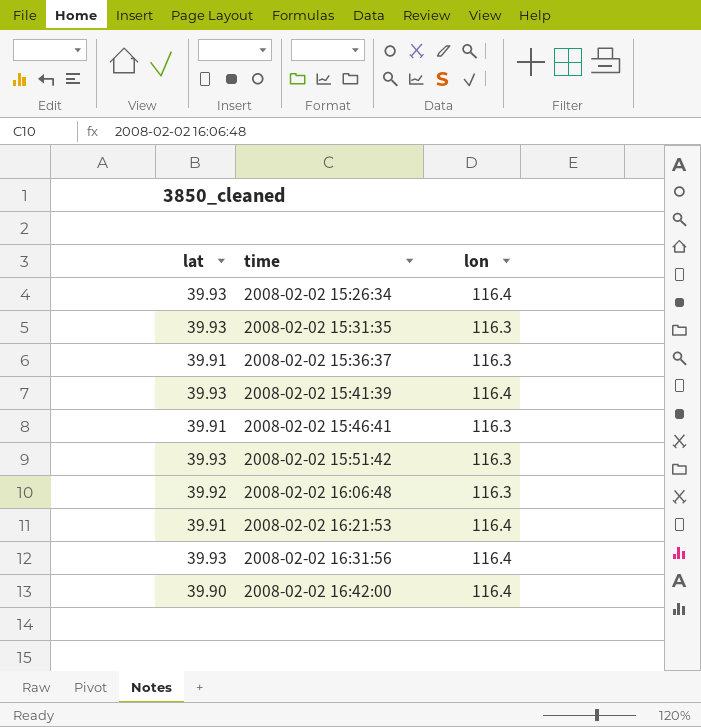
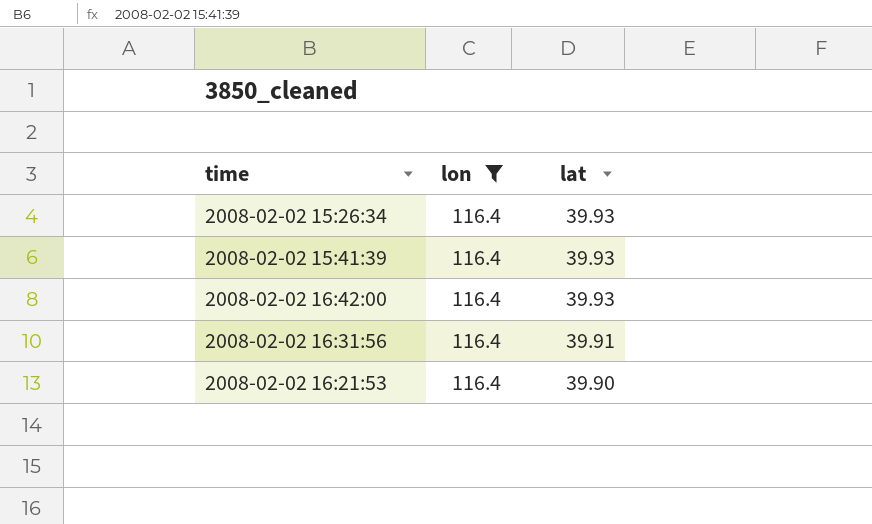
filter: none -> lon = 116.4
row order: time ascending -> lat descending
column lat | position: 1 -> 3
2008-02-02 16:42:00 | lat: 39.90 -> 39.93
2008-02-02 16:31:56 | lat: 39.93 -> 39.91
2008-02-02 16:21:53 | lat: 39.91 -> 39.90

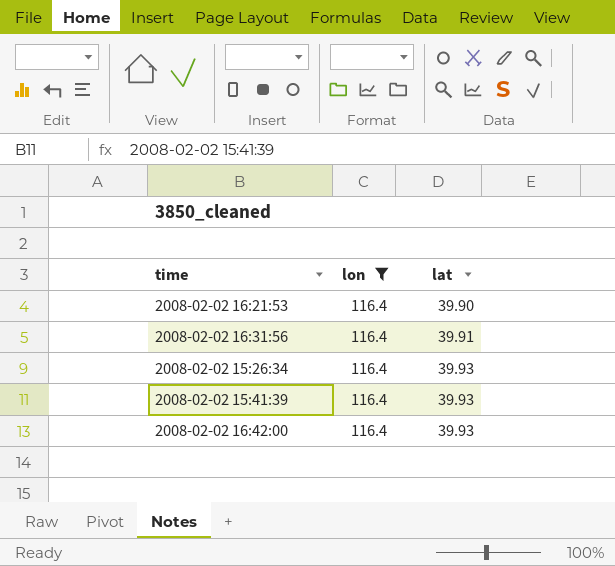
row order: lat descending -> lat ascending

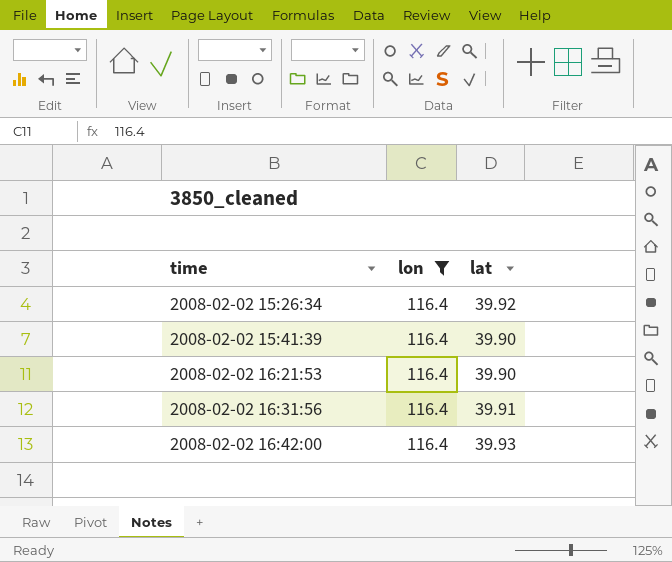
row order: lat ascending -> time ascending
2008-02-02 15:26:34 | lat: 39.93 -> 39.92
2008-02-02 15:41:39 | lat: 39.93 -> 39.90

